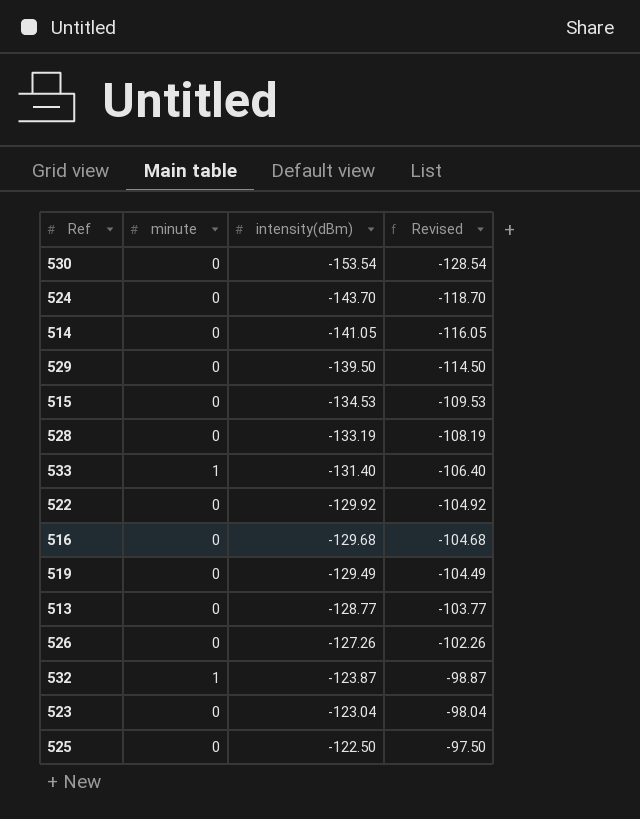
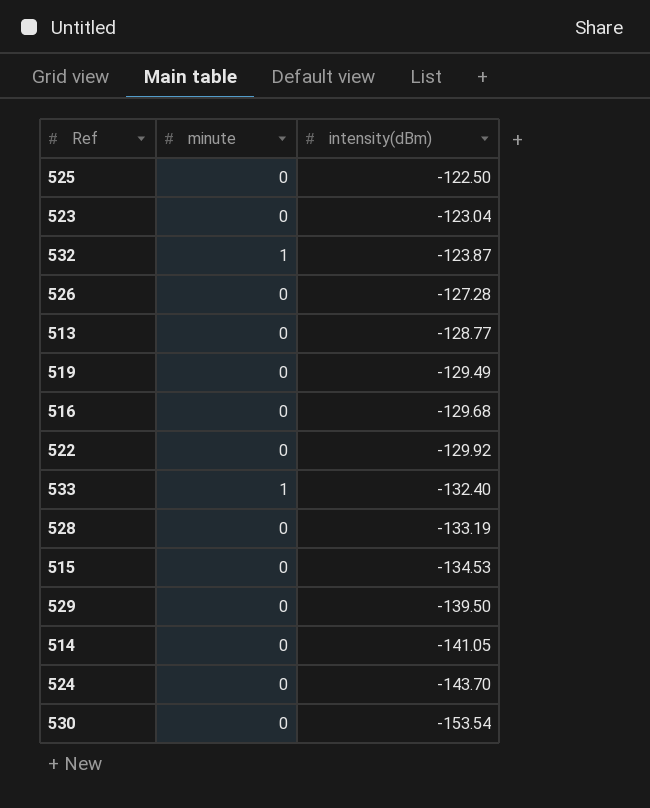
row order: intensity(dBm) ascending -> intensity(dBm) descending
column Revised | formula: [intensity(dBm)] + 25 -> none
526 | intensity(dBm): -127.26 -> -127.28
533 | intensity(dBm): -131.40 -> -132.40

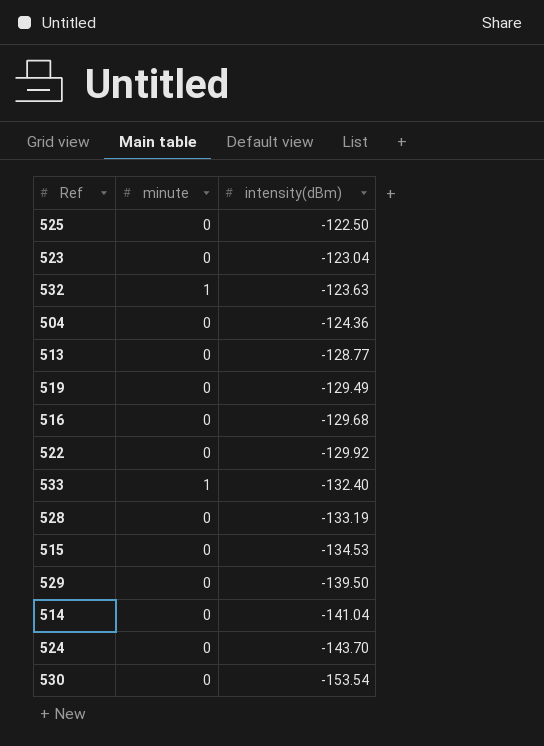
row 526: 0 | -127.28 -> none
532 | intensity(dBm): -123.87 -> -123.63
row 504: none -> 0 | -124.36
514 | intensity(dBm): -141.05 -> -141.04

